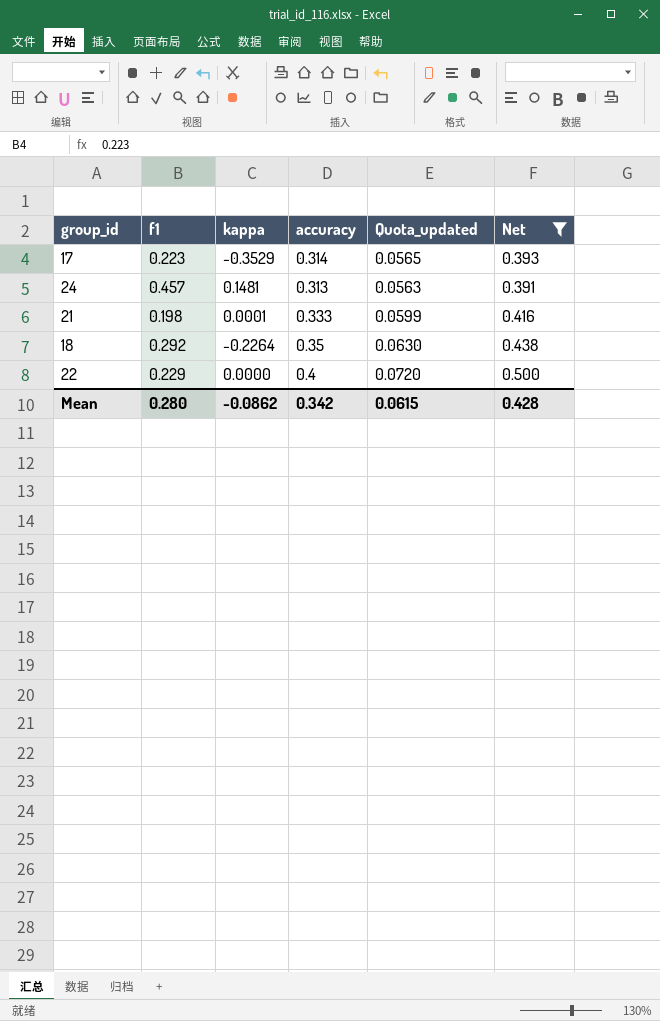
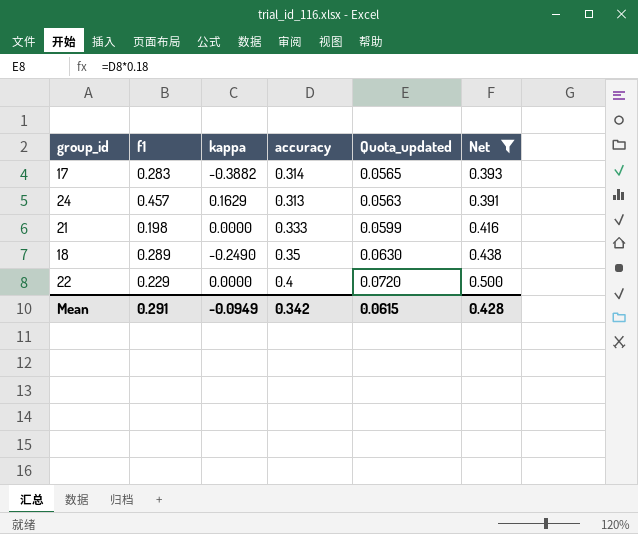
17 | f1: 0.223 -> 0.283
17 | kappa: -0.3529 -> -0.3882
24 | kappa: 0.1481 -> 0.1629
21 | kappa: 0.0001 -> 0.0000
18 | f1: 0.292 -> 0.289
18 | kappa: -0.2264 -> -0.2490
Mean | f1: 0.280 -> 0.291
Mean | kappa: -0.0862 -> -0.0949

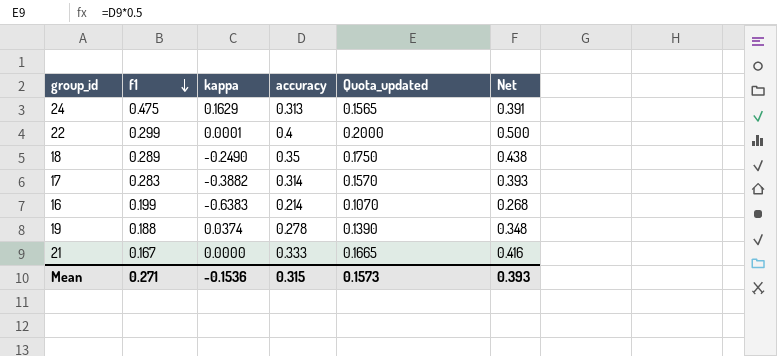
filter: Net >= 0.391 -> none
row order: none -> f1 descending
column Quota_updated | formula: [accuracy] * 0.18 -> [accuracy] * 0.5
24 | f1: 0.457 -> 0.475
22 | f1: 0.229 -> 0.299
22 | kappa: 0.0000 -> 0.0001
21 | f1: 0.198 -> 0.167
Mean | f1: 0.291 -> 0.271
Mean | kappa: -0.0949 -> -0.1536
Mean | accuracy: 0.342 -> 0.315
Mean | Quota_updated: 0.0615 -> 0.1573
Mean | Net: 0.428 -> 0.393

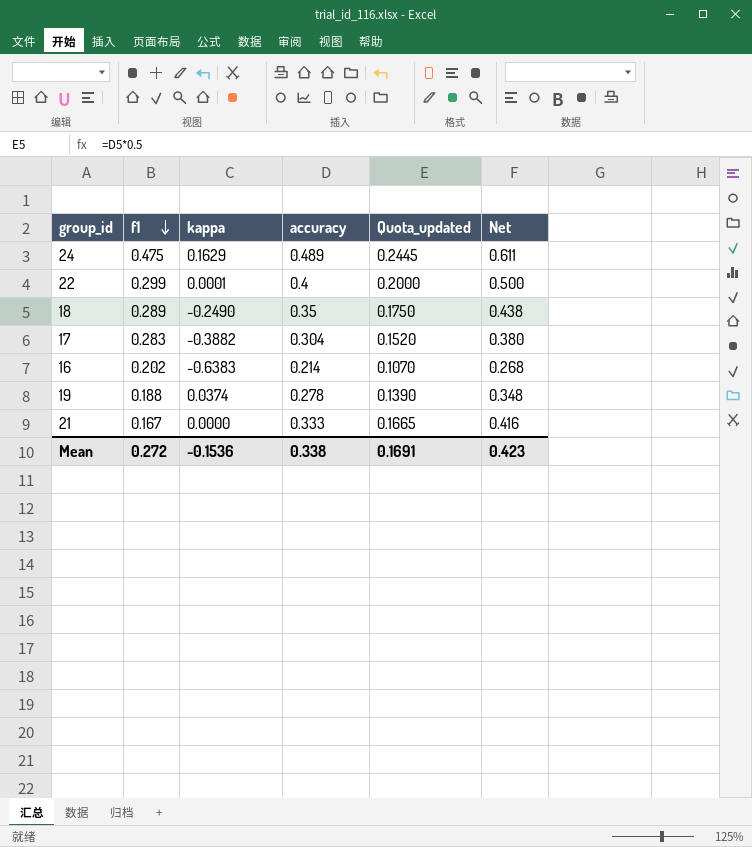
24 | accuracy: 0.313 -> 0.489
24 | Quota_updated: 0.1565 -> 0.2445
24 | Net: 0.391 -> 0.611
17 | accuracy: 0.314 -> 0.304
17 | Quota_updated: 0.1570 -> 0.1520
17 | Net: 0.393 -> 0.380
16 | f1: 0.199 -> 0.202
Mean | f1: 0.271 -> 0.272
Mean | accuracy: 0.315 -> 0.338
Mean | Quota_updated: 0.1573 -> 0.1691
Mean | Net: 0.393 -> 0.423

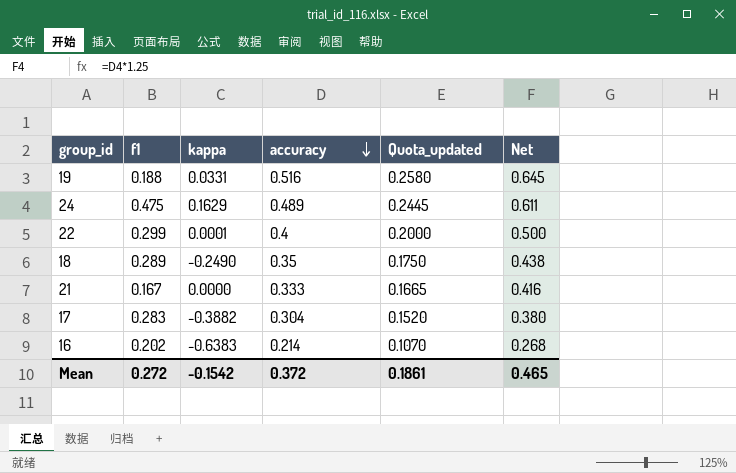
row order: f1 descending -> accuracy descending
19 | kappa: 0.0374 -> 0.0331
19 | accuracy: 0.278 -> 0.516
19 | Quota_updated: 0.1390 -> 0.2580
19 | Net: 0.348 -> 0.645
Mean | kappa: -0.1536 -> -0.1542
Mean | accuracy: 0.338 -> 0.372
Mean | Quota_updated: 0.1691 -> 0.1861
Mean | Net: 0.423 -> 0.465

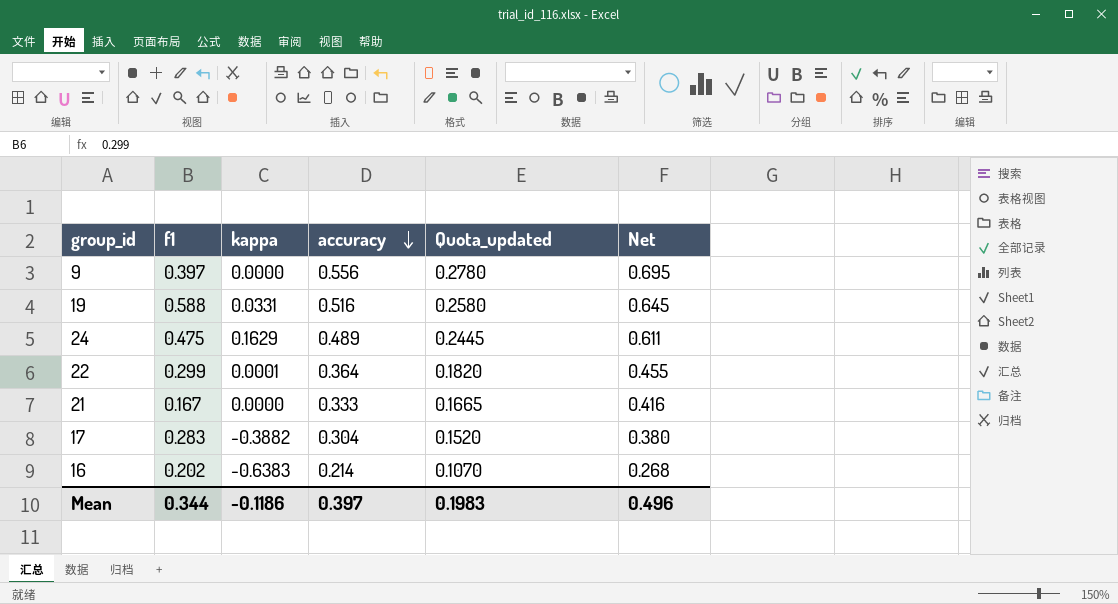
row 18: 0.289 | -0.2490 | 0.35 | 0.1750 | 0.438 -> none
row 9: none -> 0.397 | 0.0000 | 0.556 | 0.2780 | 0.695
19 | f1: 0.188 -> 0.588
22 | accuracy: 0.4 -> 0.364
22 | Quota_updated: 0.2000 -> 0.1820
22 | Net: 0.500 -> 0.455
Mean | f1: 0.272 -> 0.344
Mean | kappa: -0.1542 -> -0.1186
Mean | accuracy: 0.372 -> 0.397
Mean | Quota_updated: 0.1861 -> 0.1983
Mean | Net: 0.465 -> 0.496

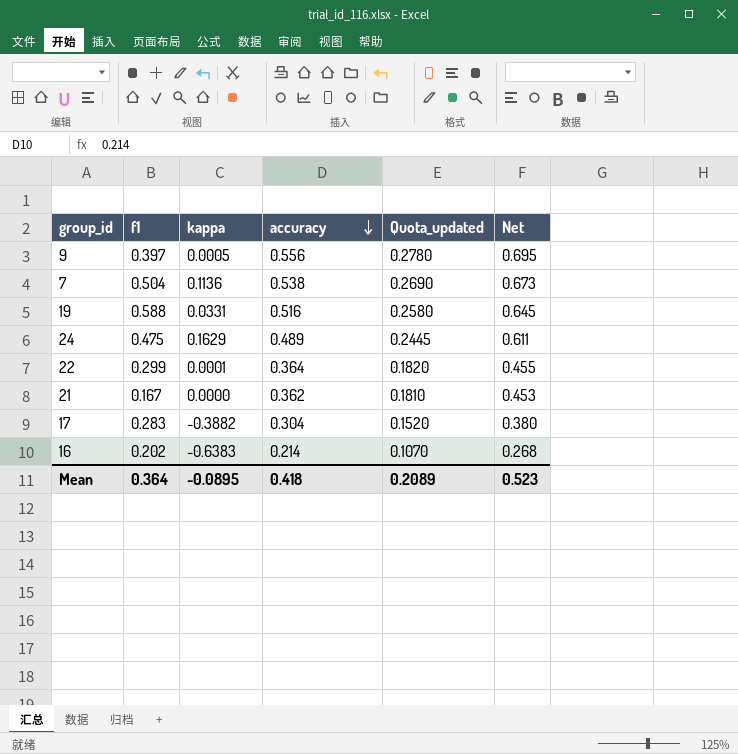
9 | kappa: 0.0000 -> 0.0005
row 7: none -> 0.504 | 0.1136 | 0.538 | 0.2690 | 0.673
21 | accuracy: 0.333 -> 0.362
21 | Quota_updated: 0.1665 -> 0.1810
21 | Net: 0.416 -> 0.453
Mean | f1: 0.344 -> 0.364
Mean | kappa: -0.1186 -> -0.0895
Mean | accuracy: 0.397 -> 0.418
Mean | Quota_updated: 0.1983 -> 0.2089
Mean | Net: 0.496 -> 0.523

